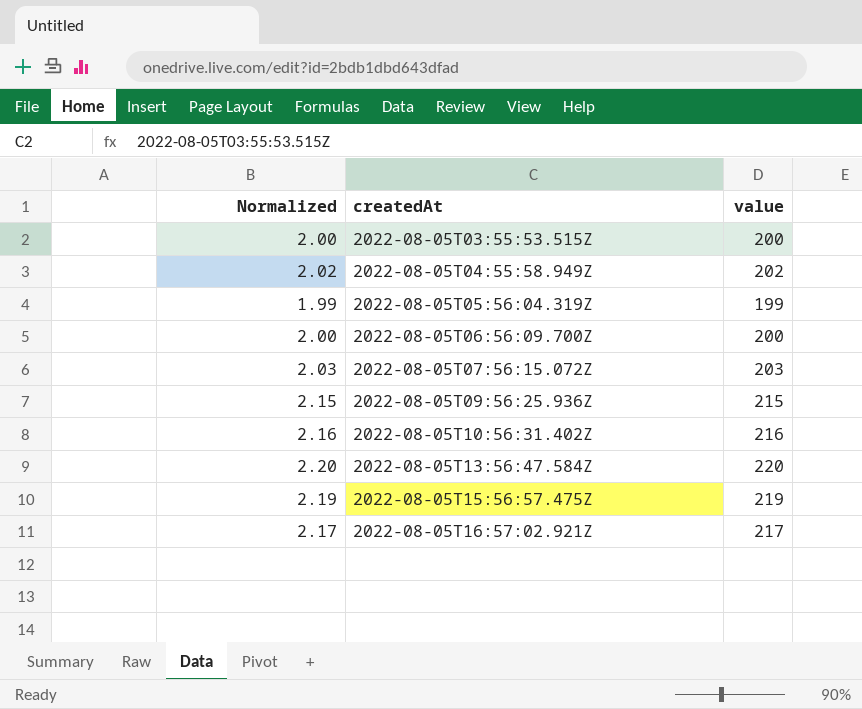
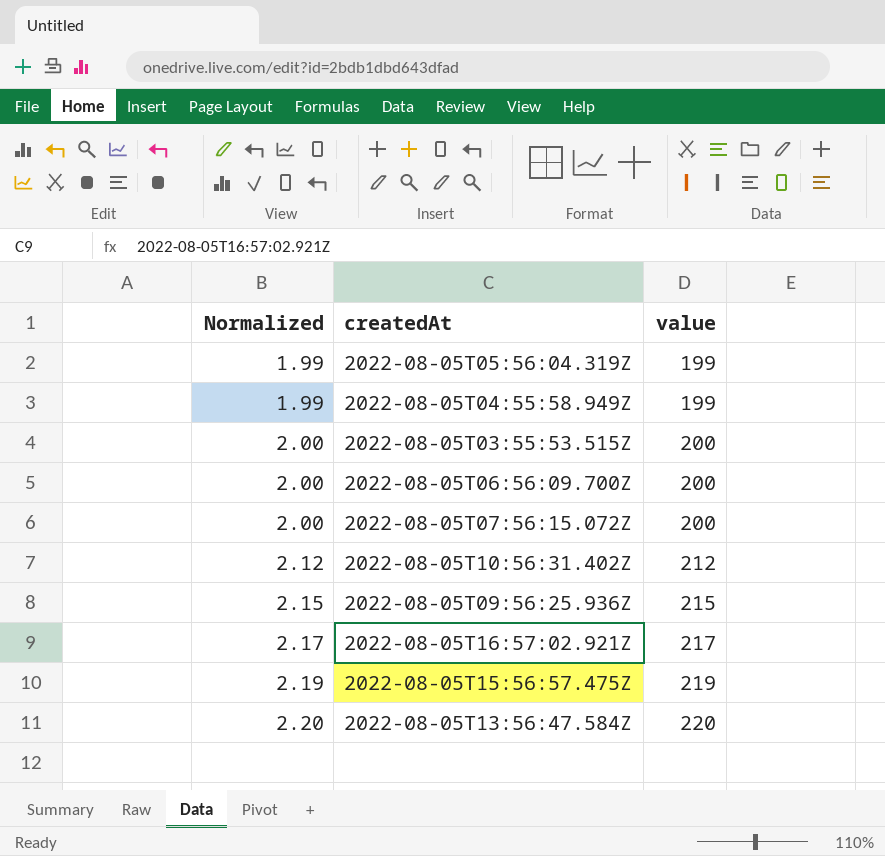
row order: createdAt ascending -> Normalized ascending
2022-08-05T04:55:58.949Z | Normalized: 2.02 -> 1.99
2022-08-05T04:55:58.949Z | value: 202 -> 199
2022-08-05T07:56:15.072Z | Normalized: 2.03 -> 2.00
2022-08-05T07:56:15.072Z | value: 203 -> 200
2022-08-05T10:56:31.402Z | Normalized: 2.16 -> 2.12
2022-08-05T10:56:31.402Z | value: 216 -> 212

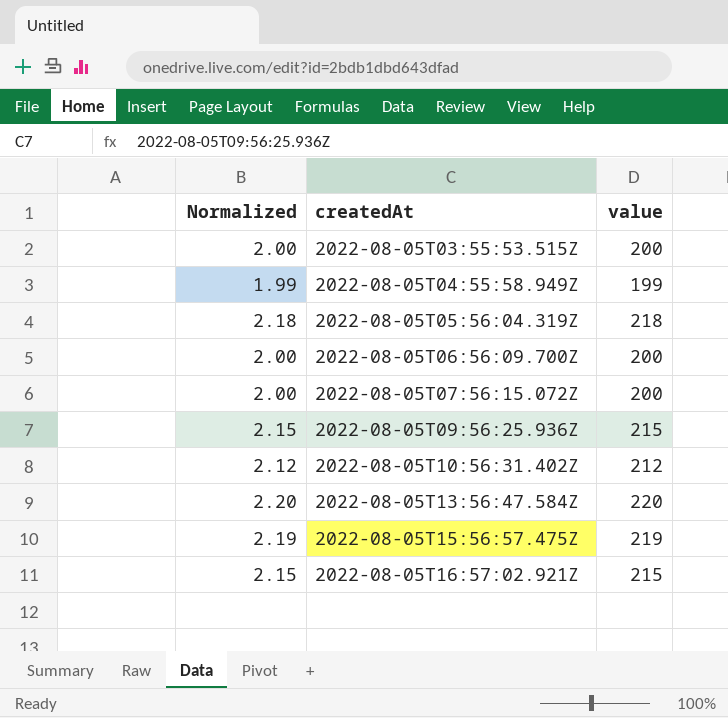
row order: Normalized ascending -> createdAt ascending
2022-08-05T05:56:04.319Z | Normalized: 1.99 -> 2.18
2022-08-05T05:56:04.319Z | value: 199 -> 218
2022-08-05T16:57:02.921Z | Normalized: 2.17 -> 2.15
2022-08-05T16:57:02.921Z | value: 217 -> 215

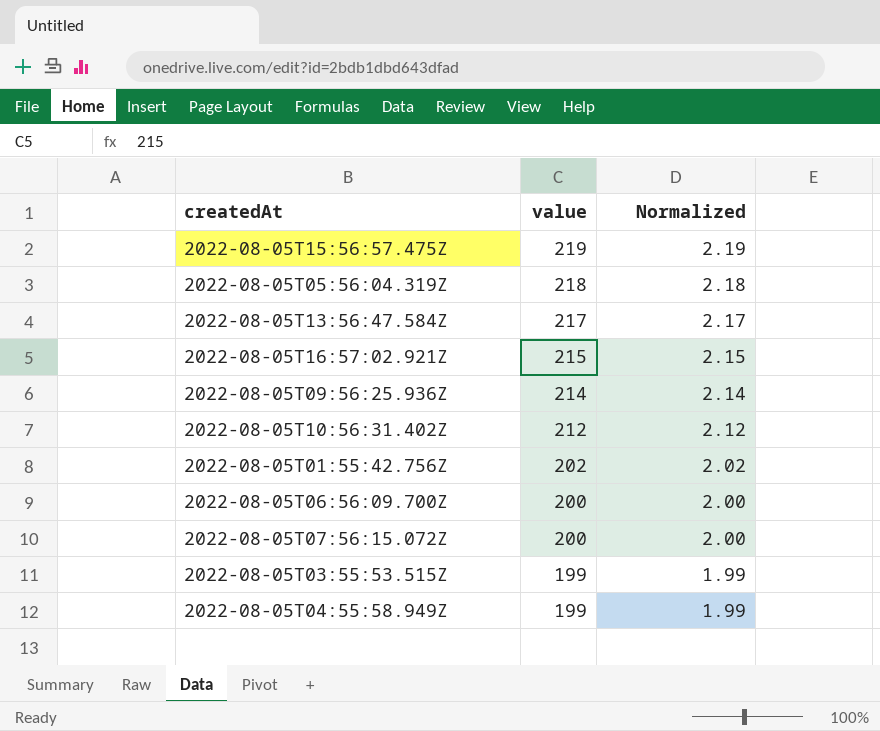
row order: createdAt ascending -> value descending
column Normalized | position: 1 -> 3
2022-08-05T13:56:47.584Z | value: 220 -> 217
2022-08-05T13:56:47.584Z | Normalized: 2.20 -> 2.17
2022-08-05T09:56:25.936Z | value: 215 -> 214
2022-08-05T09:56:25.936Z | Normalized: 2.15 -> 2.14
row 2022-08-05T01:55:42.756Z: none -> 202 | 2.02
2022-08-05T03:55:53.515Z | value: 200 -> 199
2022-08-05T03:55:53.515Z | Normalized: 2.00 -> 1.99

